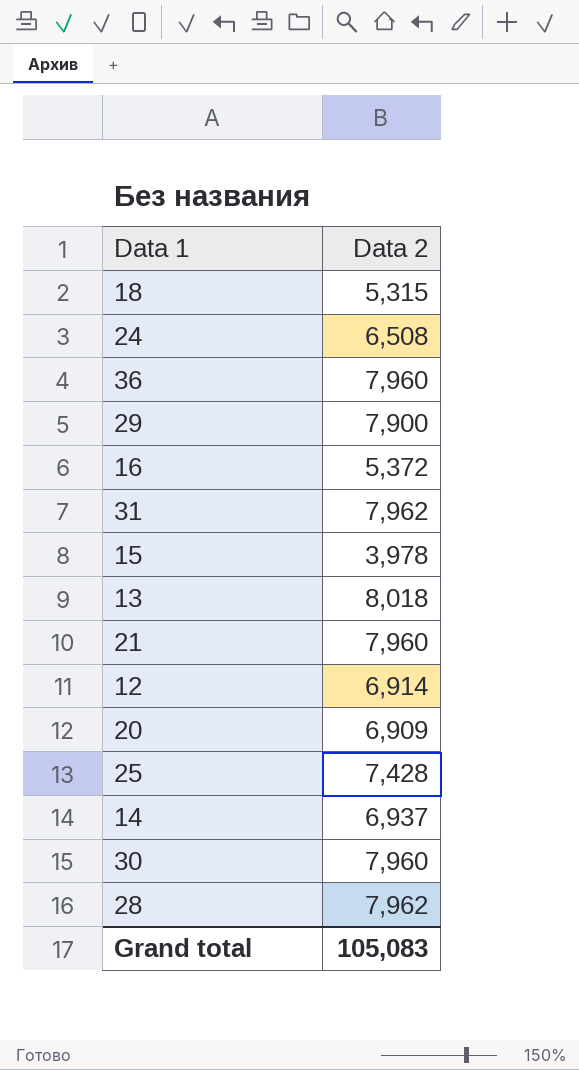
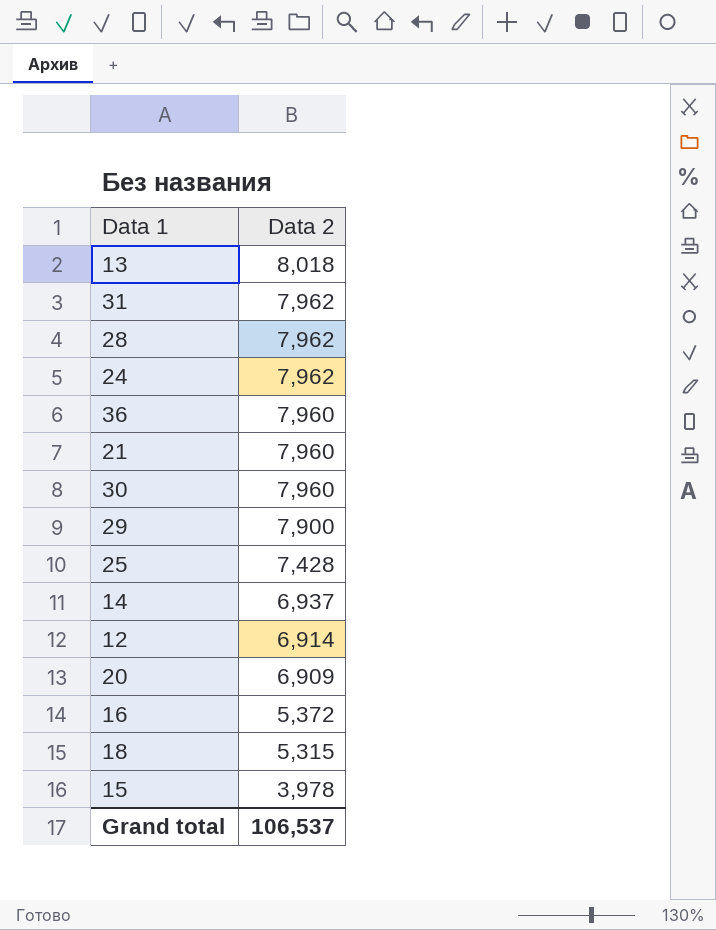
row order: none -> Data 2 descending
24 | Data 2: 6,508 -> 7,962
Grand total | Data 2: 105,083 -> 106,537

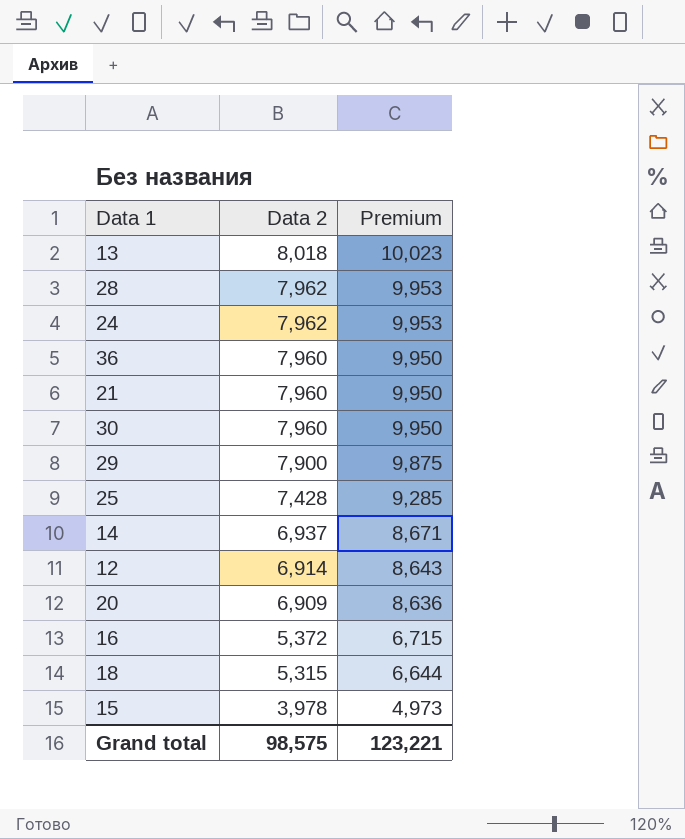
column Premium | formula: none -> [Data 2] * 1.25
row 31: 7,962 -> none
Grand total | Data 2: 106,537 -> 98,575

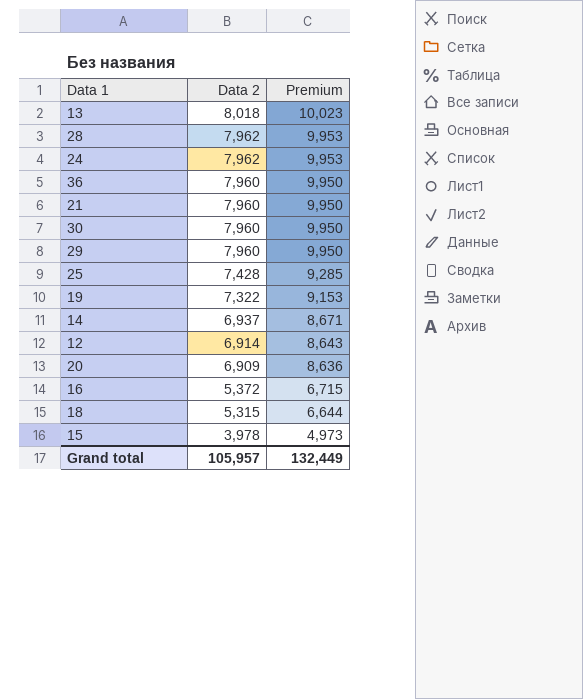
29 | Data 2: 7,900 -> 7,960
29 | Premium: 9,875 -> 9,950
row 19: none -> 7,322 | 9,153
Grand total | Data 2: 98,575 -> 105,957
Grand total | Premium: 123,221 -> 132,449

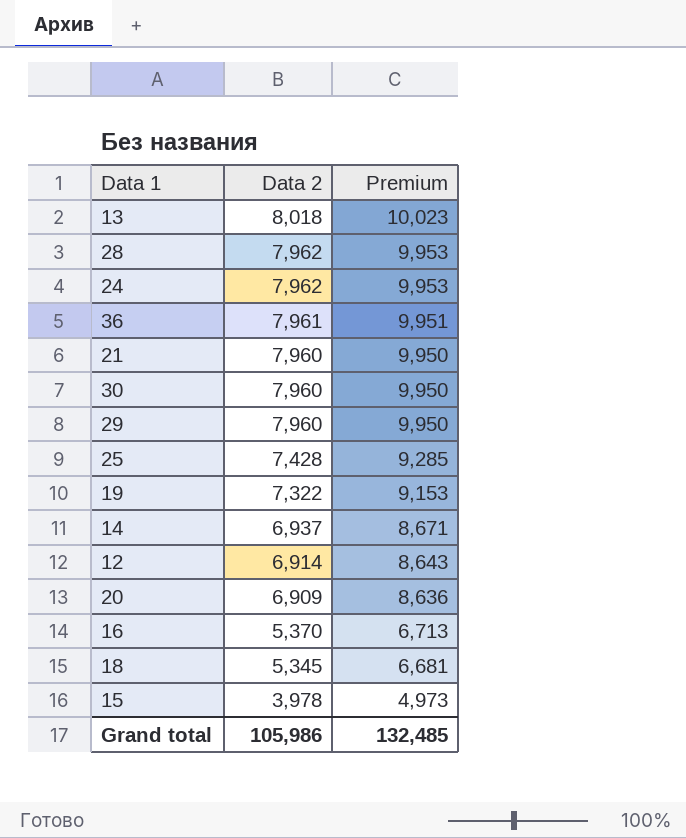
36 | Data 2: 7,960 -> 7,961
36 | Premium: 9,950 -> 9,951
16 | Data 2: 5,372 -> 5,370
16 | Premium: 6,715 -> 6,713
18 | Data 2: 5,315 -> 5,345
18 | Premium: 6,644 -> 6,681
Grand total | Data 2: 105,957 -> 105,986
Grand total | Premium: 132,449 -> 132,485

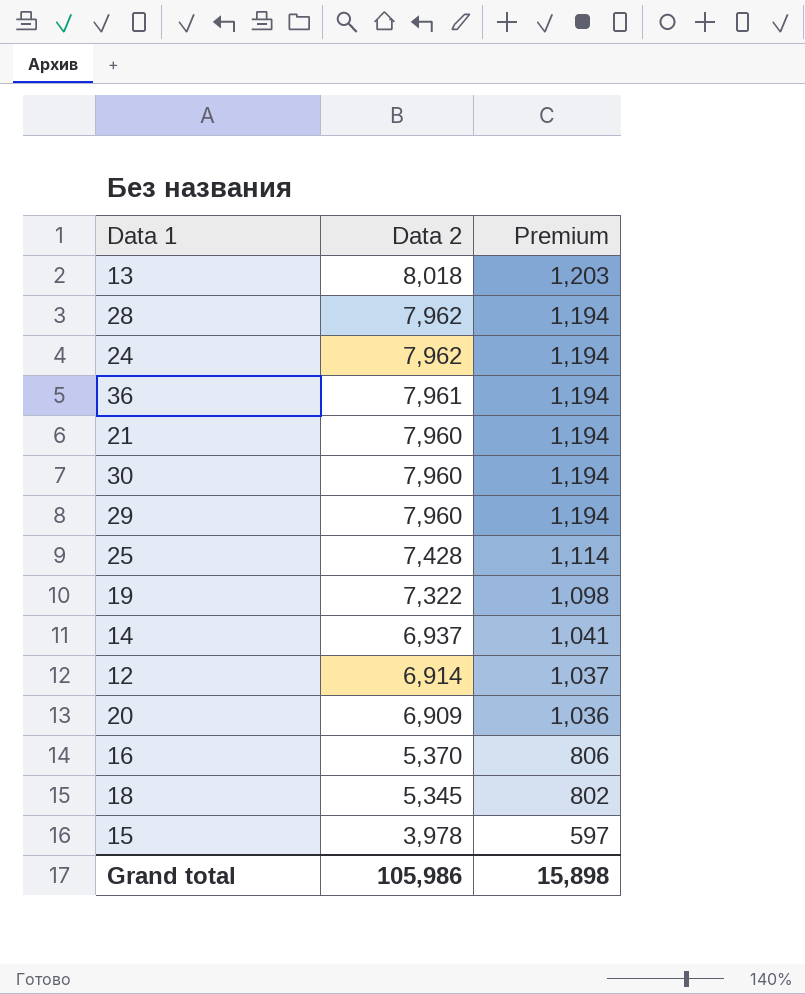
column Premium | formula: [Data 2] * 1.25 -> [Data 2] * 0.15
Grand total | Premium: 132,485 -> 15,898

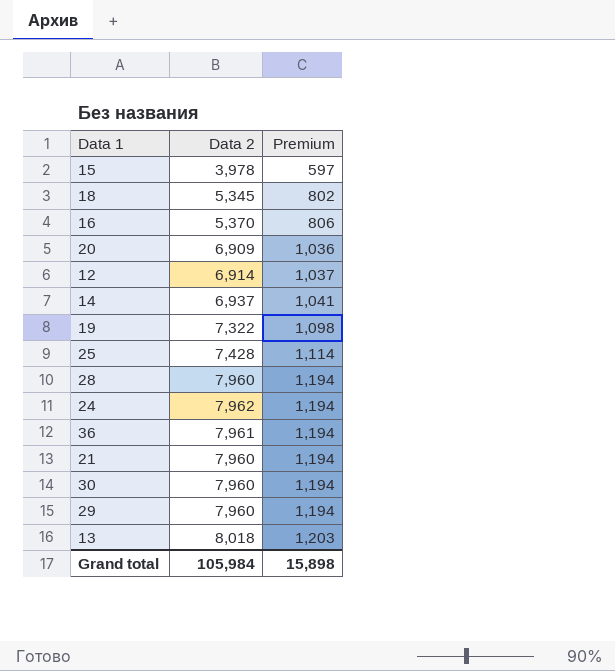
row order: Data 2 descending -> Premium ascending
28 | Data 2: 7,962 -> 7,960
Grand total | Data 2: 105,986 -> 105,984

